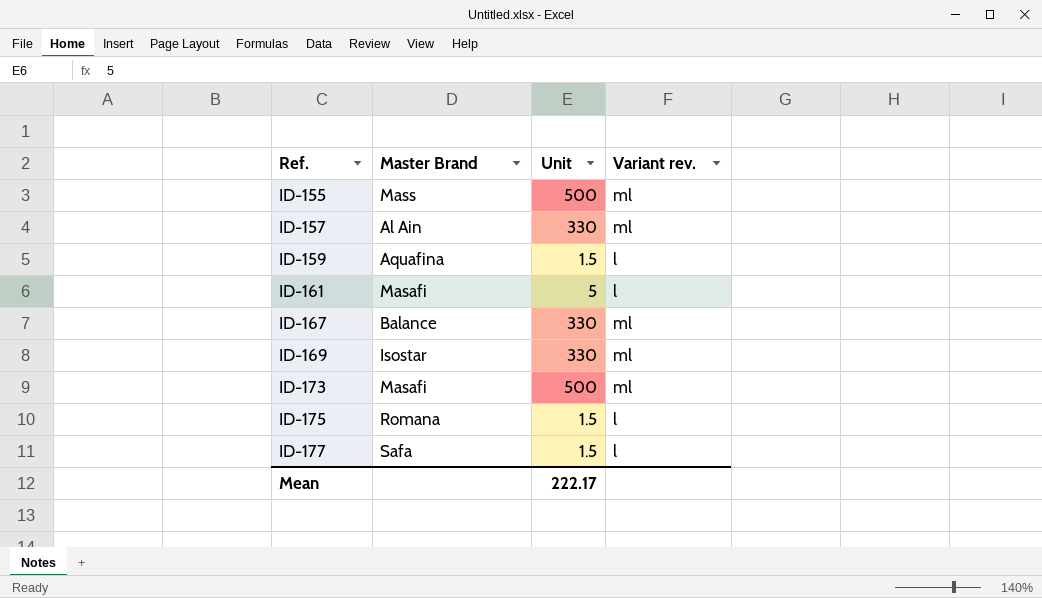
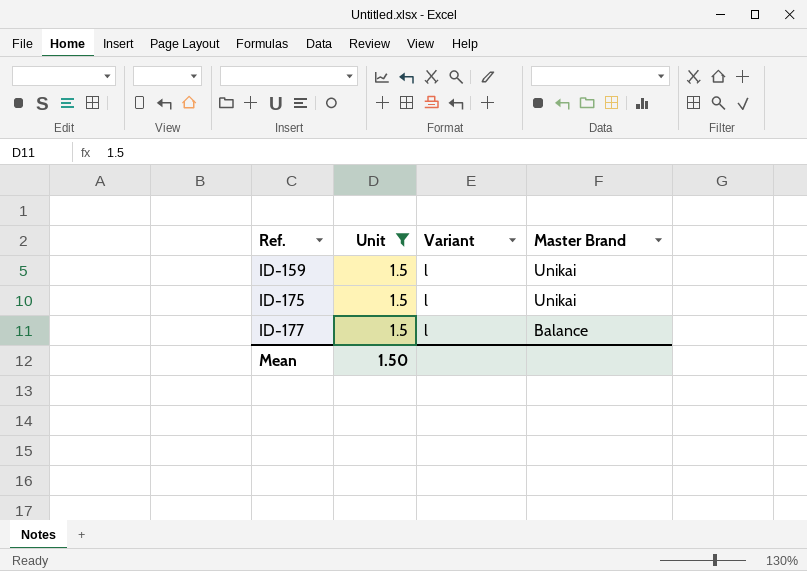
filter: none -> Unit = 1.5
column name: Variant rev. -> Variant
column Master Brand | position: 2 -> 4
ID-159 | Master Brand: Aquafina -> Unikai
ID-175 | Master Brand: Romana -> Unikai
ID-177 | Master Brand: Safa -> Balance
Mean | Unit: 222.17 -> 1.50

